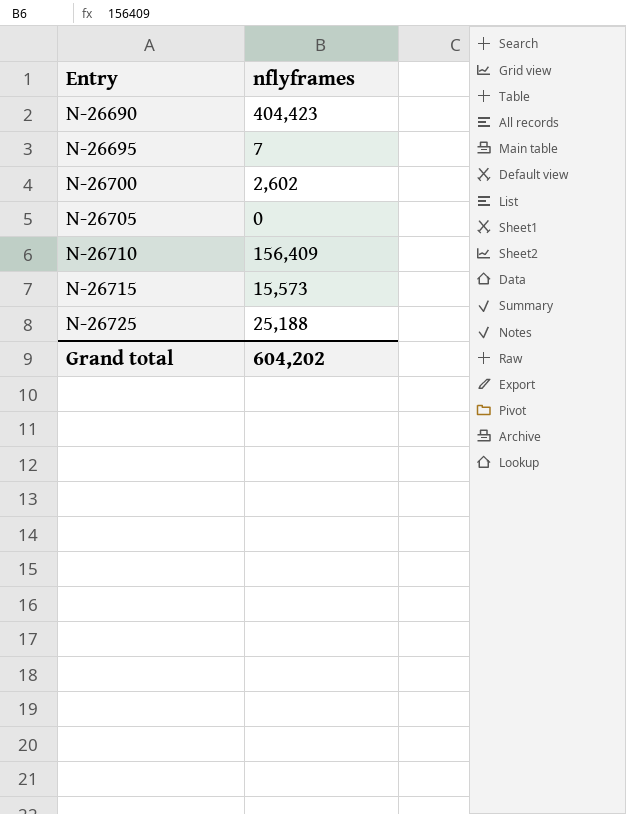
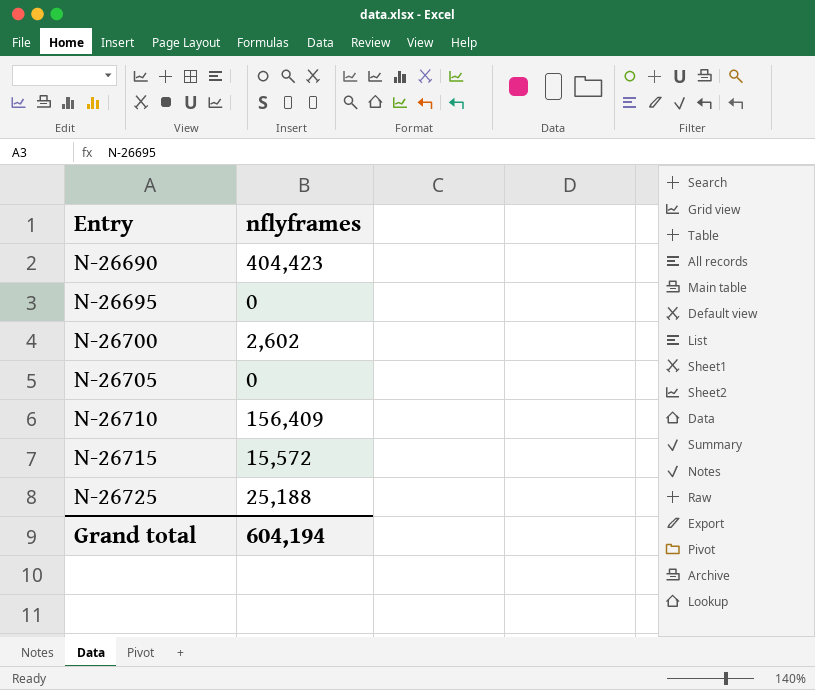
N-26695 | nflyframes: 7 -> 0
N-26715 | nflyframes: 15,573 -> 15,572
Grand total | nflyframes: 604,202 -> 604,194

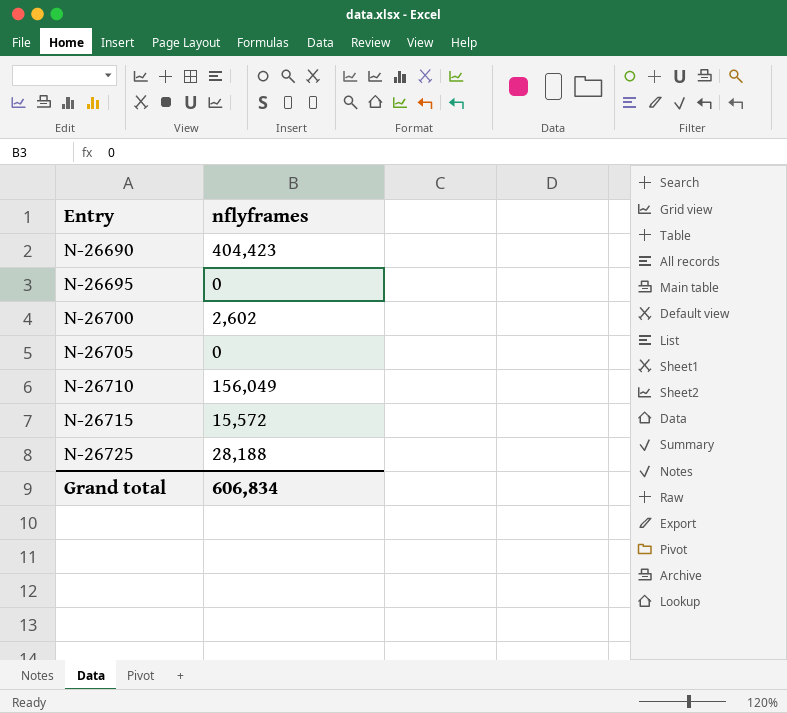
N-26710 | nflyframes: 156,409 -> 156,049
N-26725 | nflyframes: 25,188 -> 28,188
Grand total | nflyframes: 604,194 -> 606,834

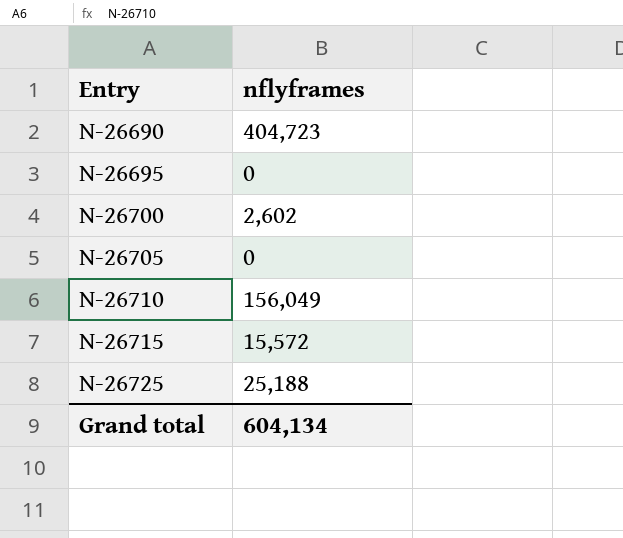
N-26690 | nflyframes: 404,423 -> 404,723
N-26725 | nflyframes: 28,188 -> 25,188
Grand total | nflyframes: 606,834 -> 604,134

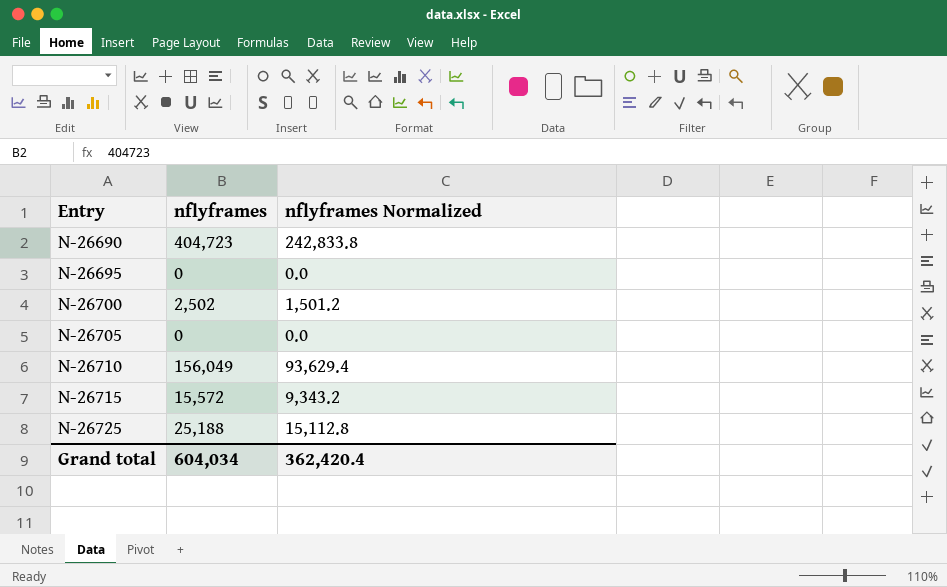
column nflyframes Normalized | formula: none -> [nflyframes] * 0.6
N-26700 | nflyframes: 2,602 -> 2,502
Grand total | nflyframes: 604,134 -> 604,034

